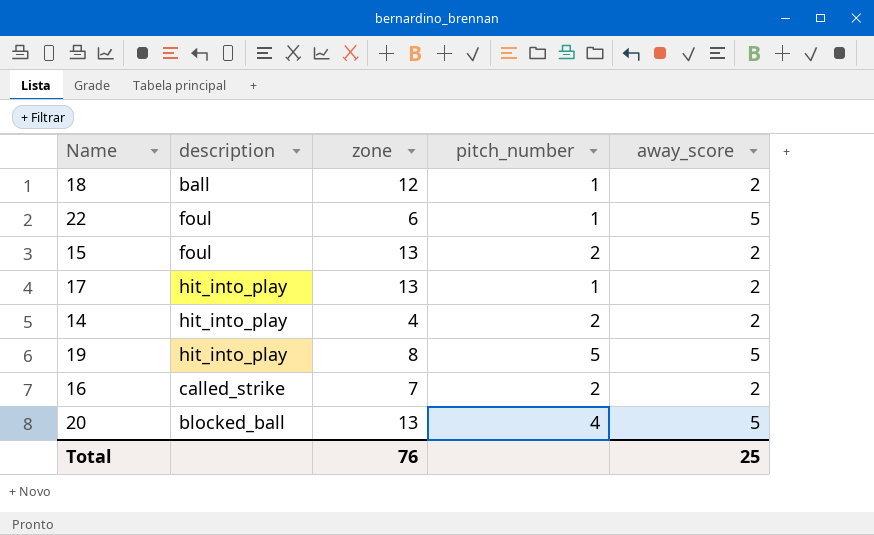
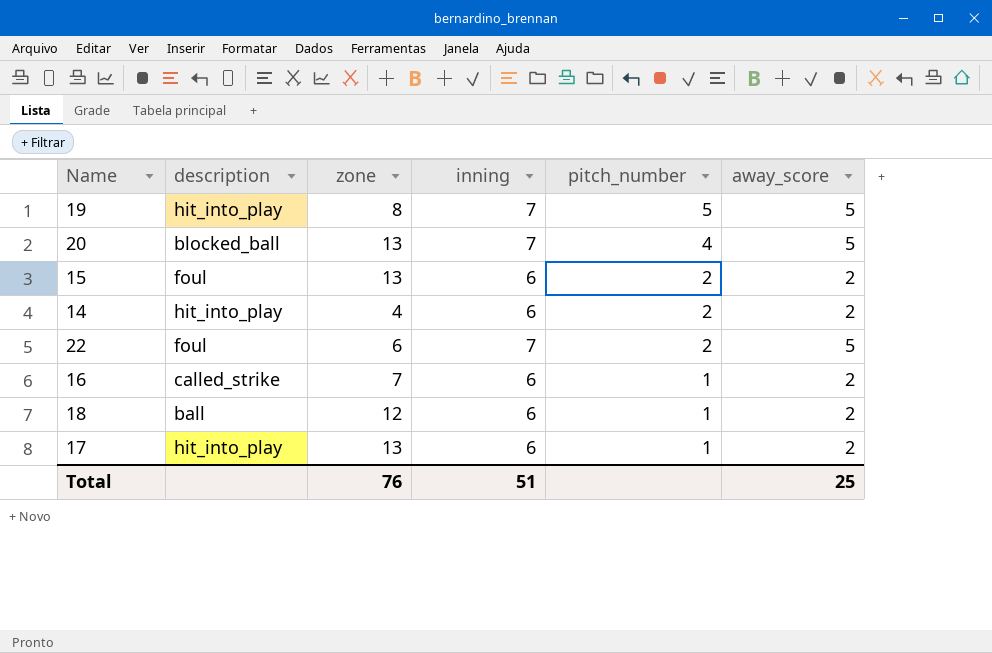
row order: none -> pitch_number descending
column inning | position: none -> 4
22 | pitch_number: 1 -> 2
16 | pitch_number: 2 -> 1

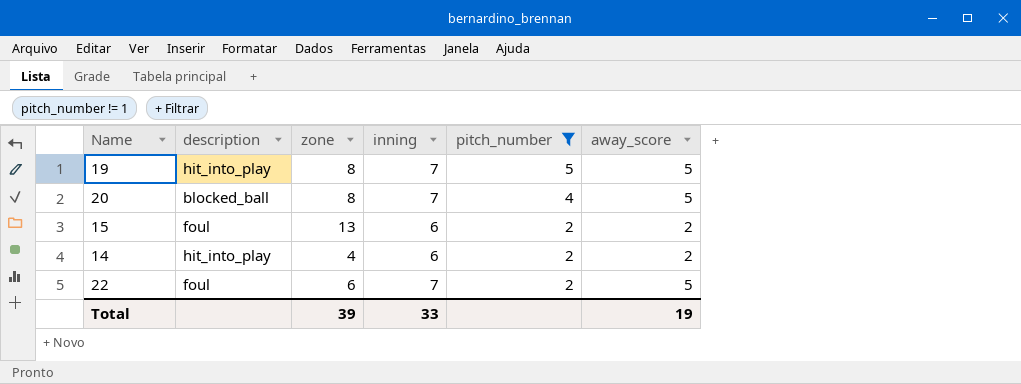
filter: none -> pitch_number != 1
20 | zone: 13 -> 8
Total | zone: 76 -> 39
Total | inning: 51 -> 33
Total | away_score: 25 -> 19

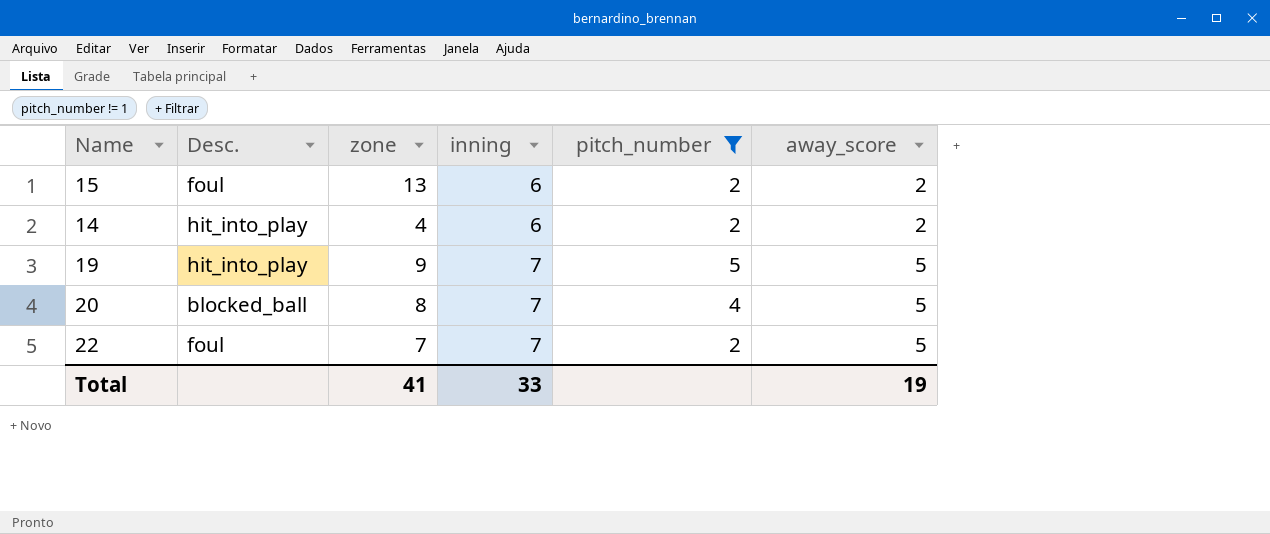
row order: pitch_number descending -> inning ascending
column name: description -> Desc.
19 | zone: 8 -> 9
22 | zone: 6 -> 7
Total | zone: 39 -> 41

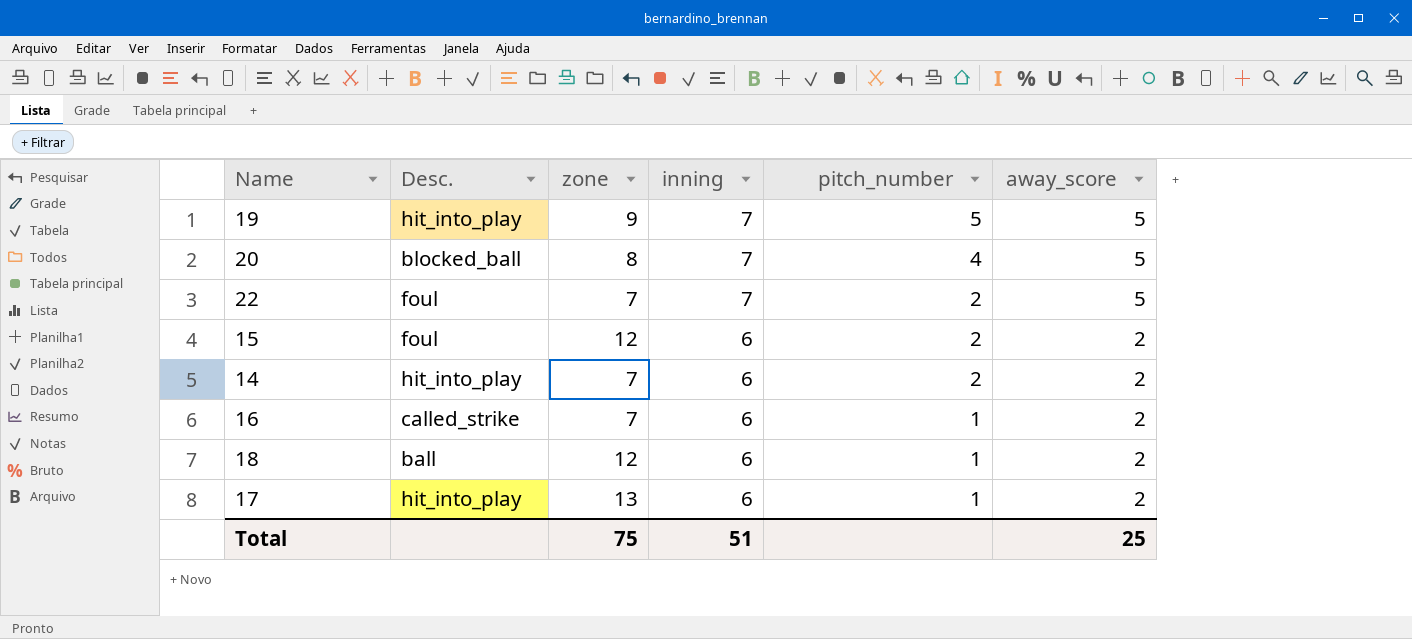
filter: pitch_number != 1 -> none
row order: inning ascending -> inning descending
15 | zone: 13 -> 12
14 | zone: 4 -> 7
Total | zone: 41 -> 75
Total | inning: 33 -> 51
Total | away_score: 19 -> 25

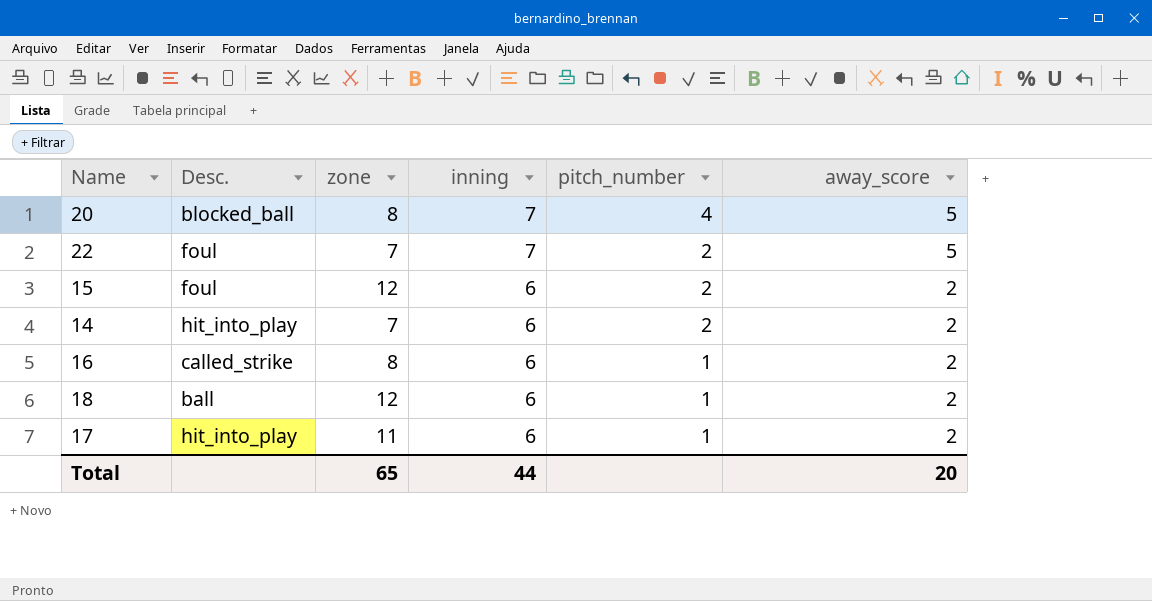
row 19: hit_into_play | 9 | 7 | 5 | 5 -> none
16 | zone: 7 -> 8
17 | zone: 13 -> 11
Total | zone: 75 -> 65
Total | inning: 51 -> 44
Total | away_score: 25 -> 20

